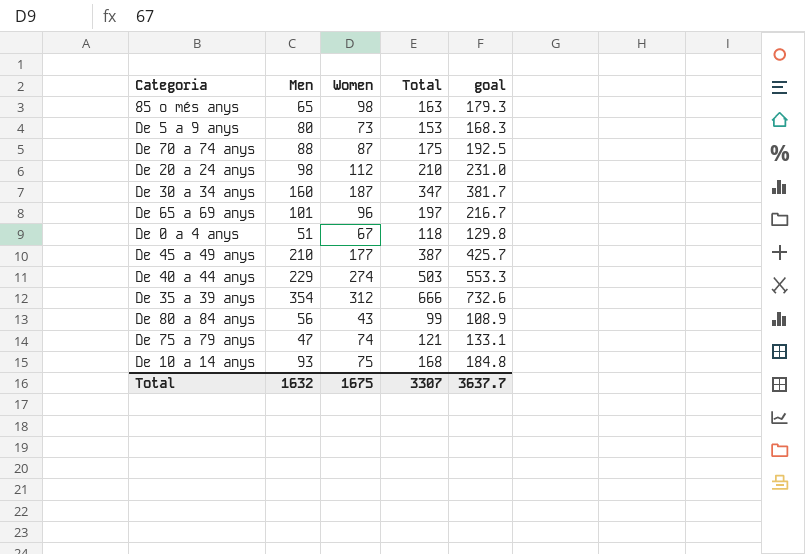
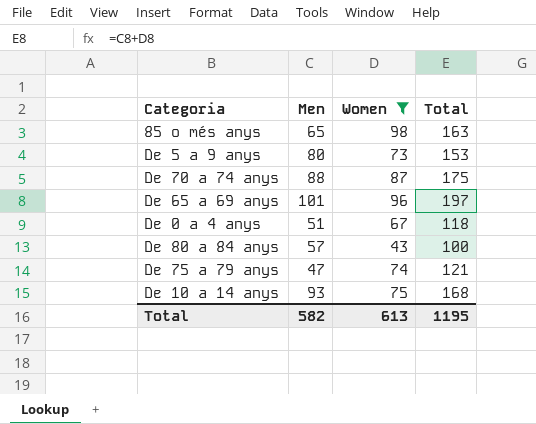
filter: none -> Women <= 98
column goal | formula: [Total] * 1.1 -> none
De 80 a 84 anys | Men: 56 -> 57
De 80 a 84 anys | Total: 99 -> 100
Total | Men: 1632 -> 582
Total | Women: 1675 -> 613
Total | Total: 3307 -> 1195

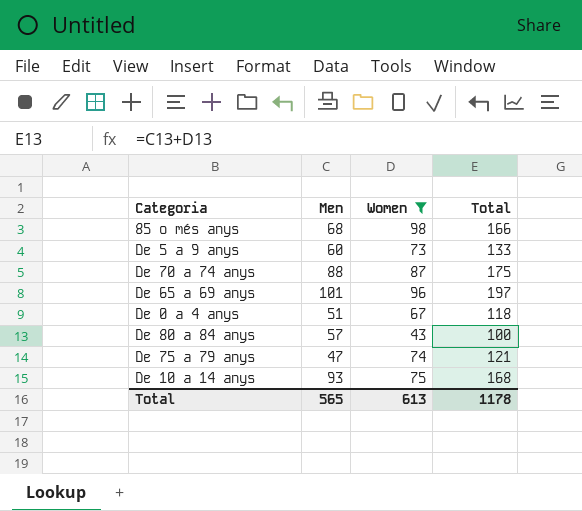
85 o més anys | Men: 65 -> 68
85 o més anys | Total: 163 -> 166
De 5 a 9 anys | Men: 80 -> 60
De 5 a 9 anys | Total: 153 -> 133
Total | Men: 582 -> 565
Total | Total: 1195 -> 1178

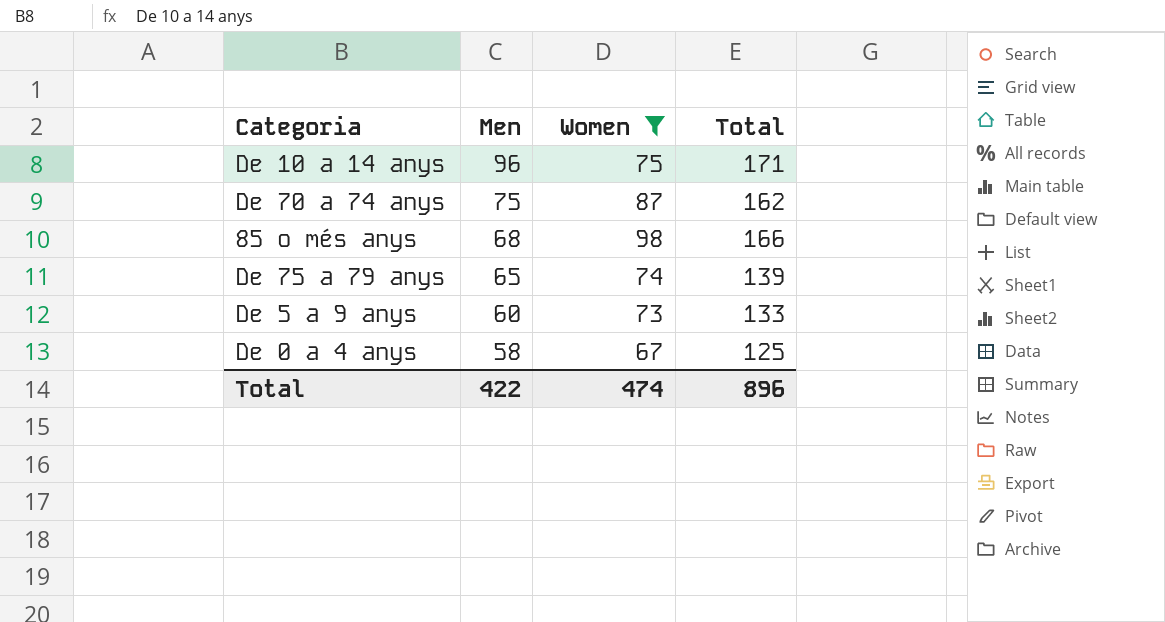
row order: none -> Men descending
row De 65 a 69 anys: 101 | 96 | 197 -> none
row De 80 a 84 anys: 57 | 43 | 100 -> none
De 10 a 14 anys | Men: 93 -> 96
De 10 a 14 anys | Total: 168 -> 171
De 70 a 74 anys | Men: 88 -> 75
De 70 a 74 anys | Total: 175 -> 162
De 75 a 79 anys | Men: 47 -> 65
De 75 a 79 anys | Total: 121 -> 139
De 0 a 4 anys | Men: 51 -> 58
De 0 a 4 anys | Total: 118 -> 125
Total | Men: 565 -> 422
Total | Women: 613 -> 474
Total | Total: 1178 -> 896

